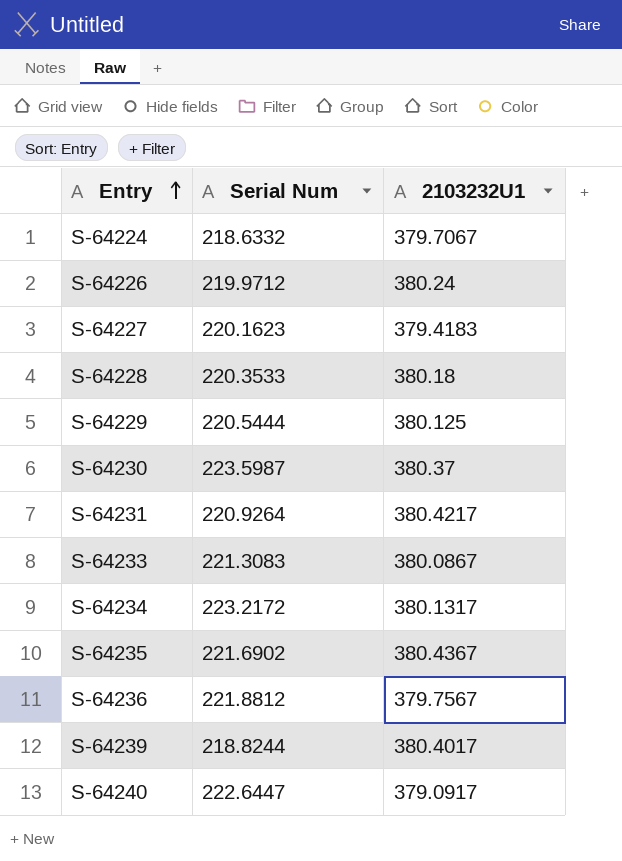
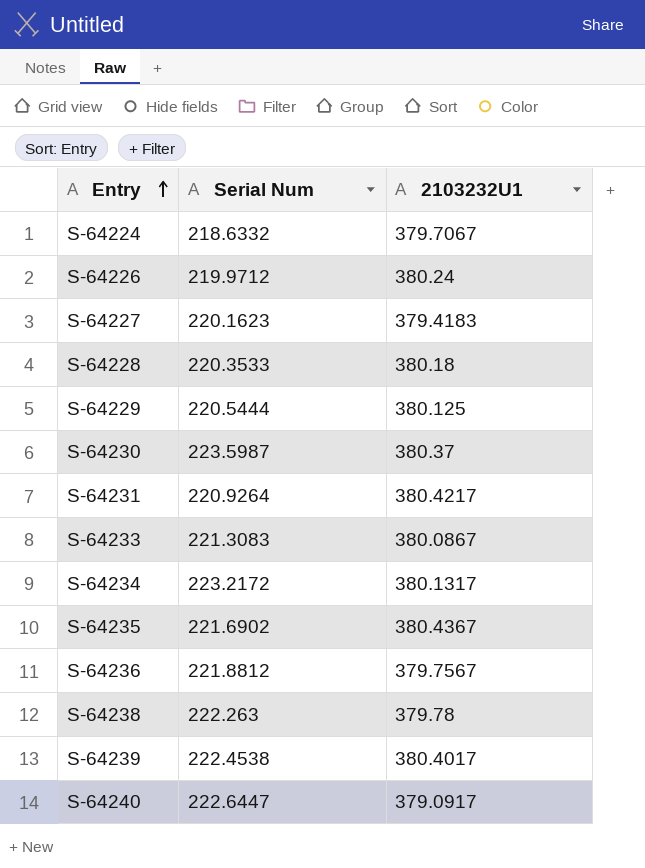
row S-64238: none -> 222.263 | 379.78
S-64239 | Serial Num: 218.8244 -> 222.4538

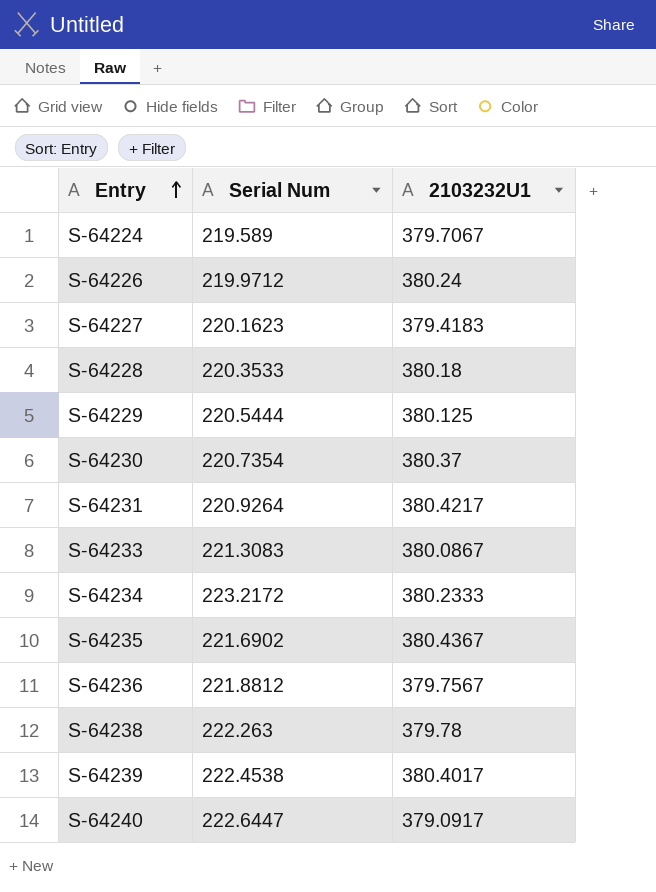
S-64224 | Serial Num: 218.6332 -> 219.589
S-64230 | Serial Num: 223.5987 -> 220.7354
S-64234 | 2103232U1: 380.1317 -> 380.2333

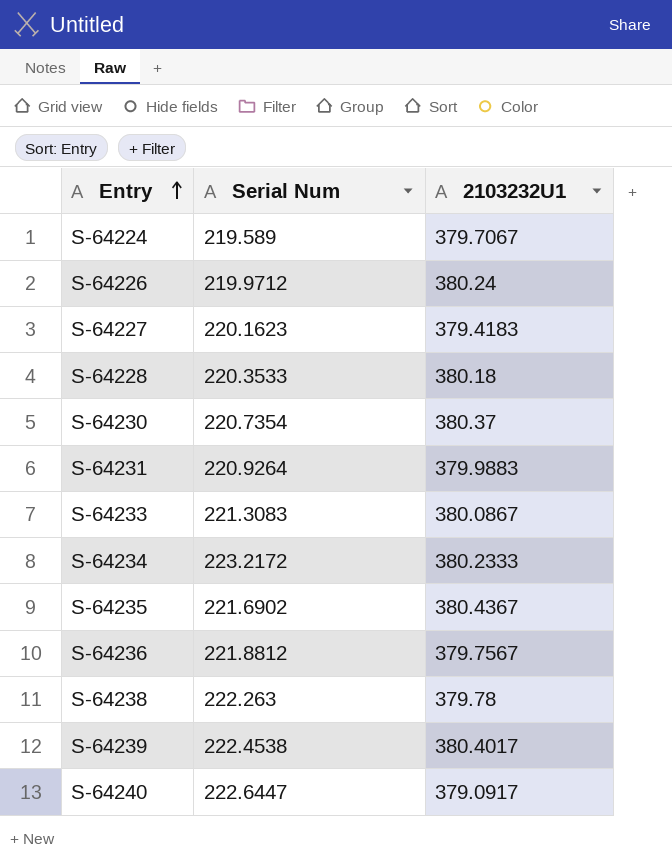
row S-64229: 220.5444 | 380.125 -> none
S-64231 | 2103232U1: 380.4217 -> 379.9883

